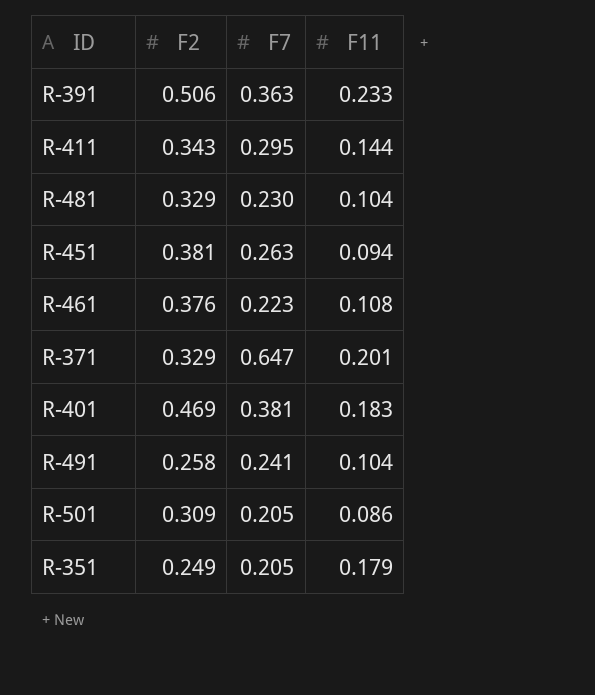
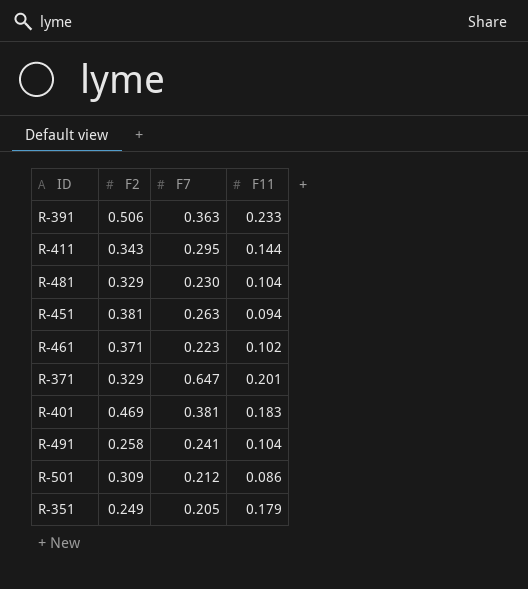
R-461 | F2: 0.376 -> 0.371
R-461 | F11: 0.108 -> 0.102
R-501 | F7: 0.205 -> 0.212

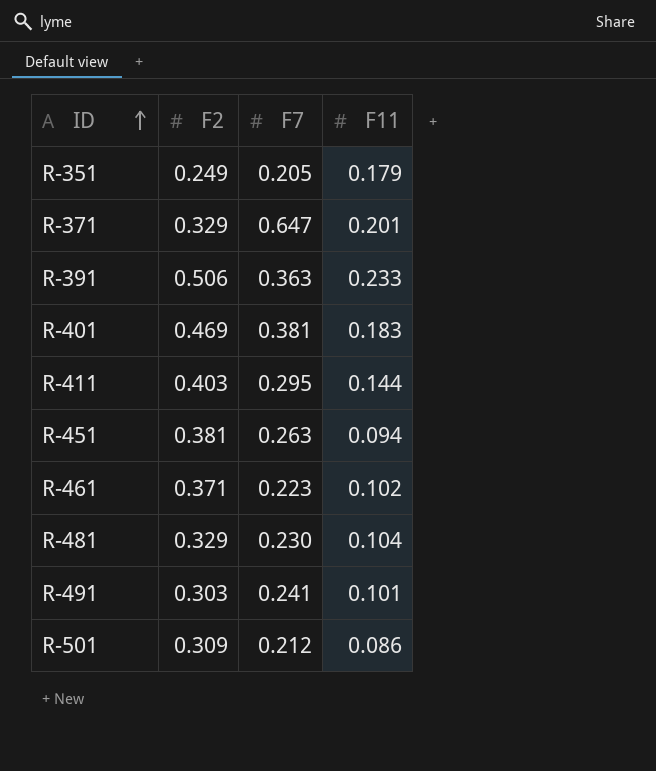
row order: none -> ID ascending
R-411 | F2: 0.343 -> 0.403
R-491 | F2: 0.258 -> 0.303
R-491 | F11: 0.104 -> 0.101

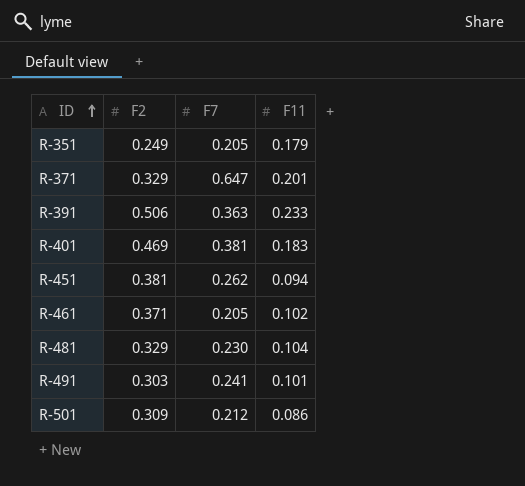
row R-411: 0.403 | 0.295 | 0.144 -> none
R-451 | F7: 0.263 -> 0.262
R-461 | F7: 0.223 -> 0.205

